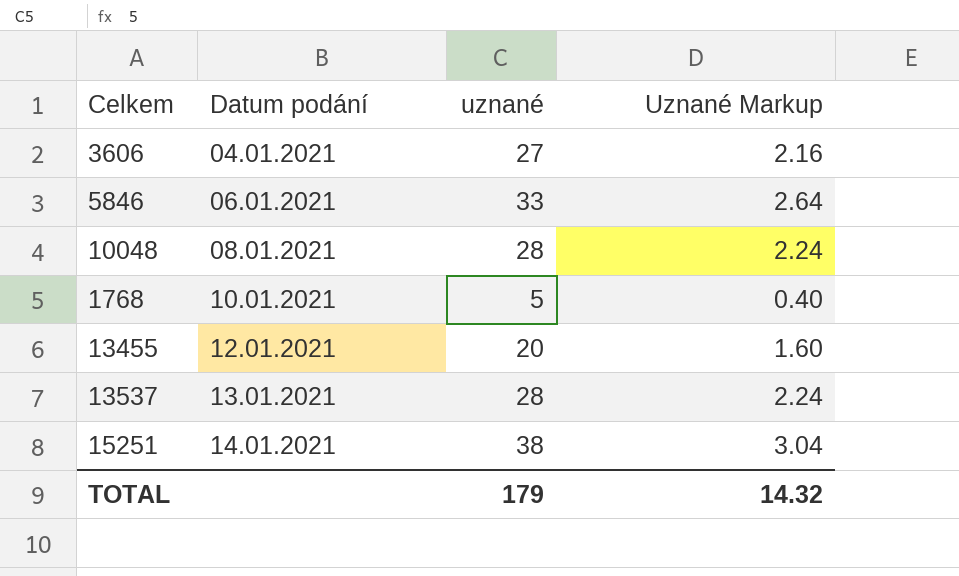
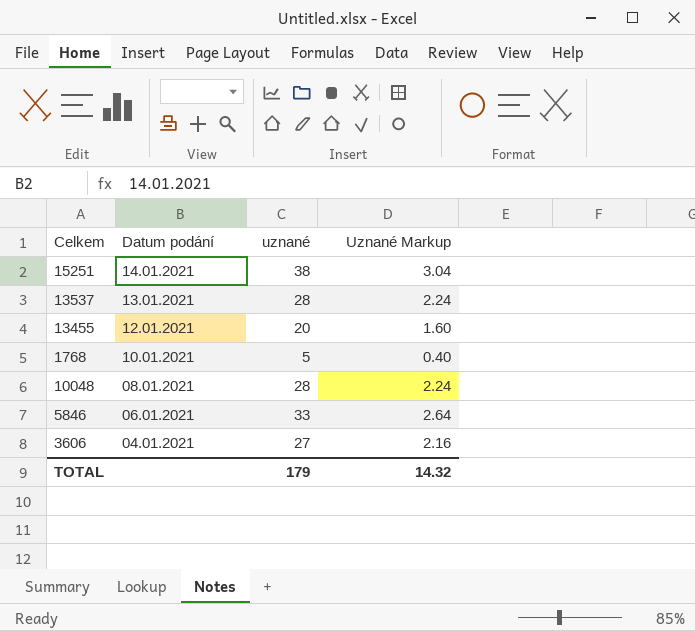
row order: Datum podání ascending -> Datum podání descending

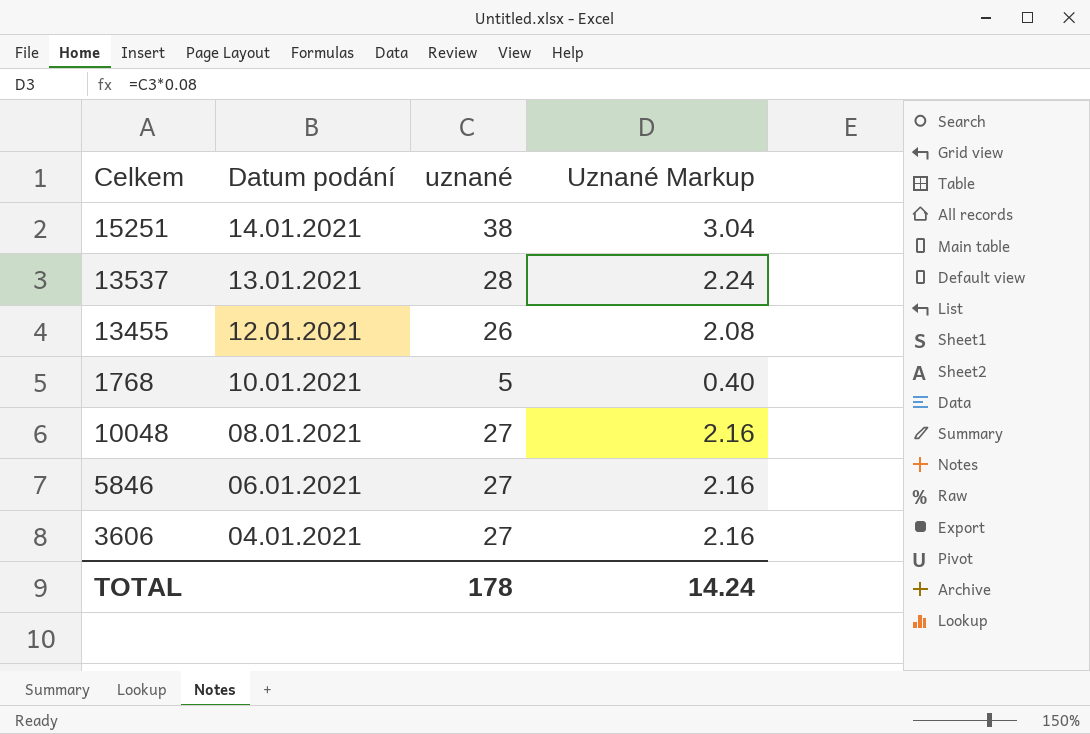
13455 | uznané: 20 -> 26
13455 | Uznané Markup: 1.60 -> 2.08
10048 | uznané: 28 -> 27
10048 | Uznané Markup: 2.24 -> 2.16
5846 | uznané: 33 -> 27
5846 | Uznané Markup: 2.64 -> 2.16
TOTAL | uznané: 179 -> 178
TOTAL | Uznané Markup: 14.32 -> 14.24

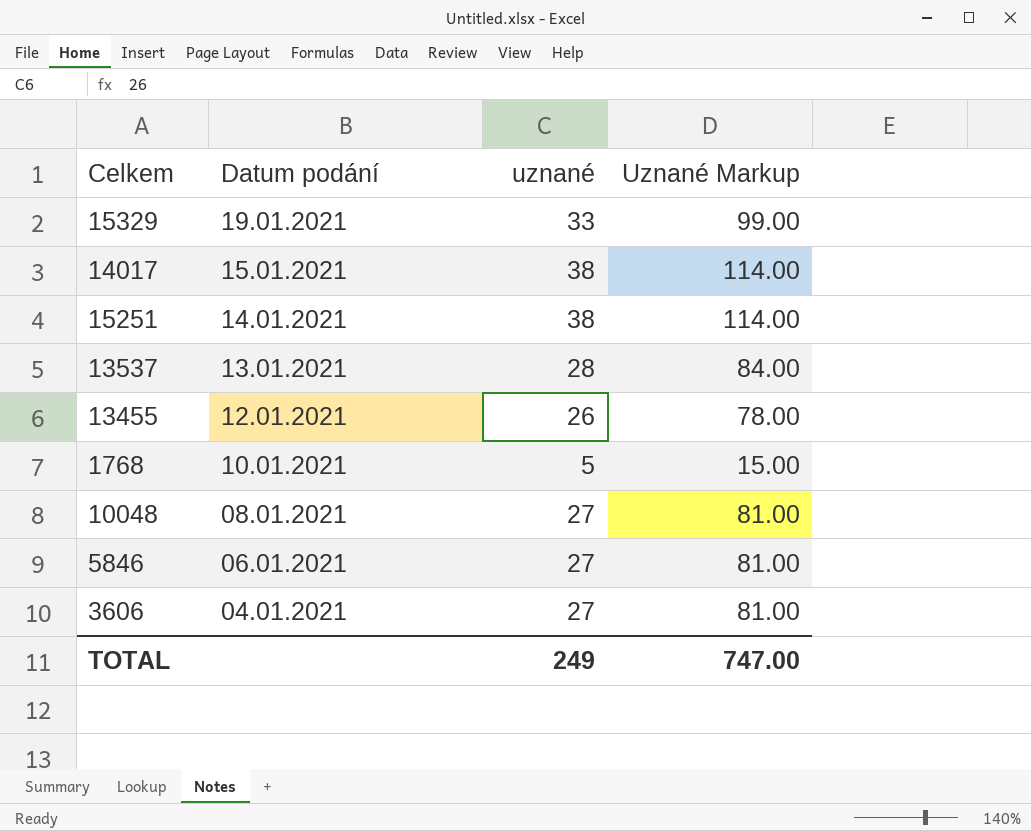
column Uznané Markup | formula: [uznané] * 0.08 -> [uznané] * 3
row 15329: none -> 19.01.2021 | 33 | 99.00
row 14017: none -> 15.01.2021 | 38 | 114.00
TOTAL | uznané: 178 -> 249
TOTAL | Uznané Markup: 14.24 -> 747.00

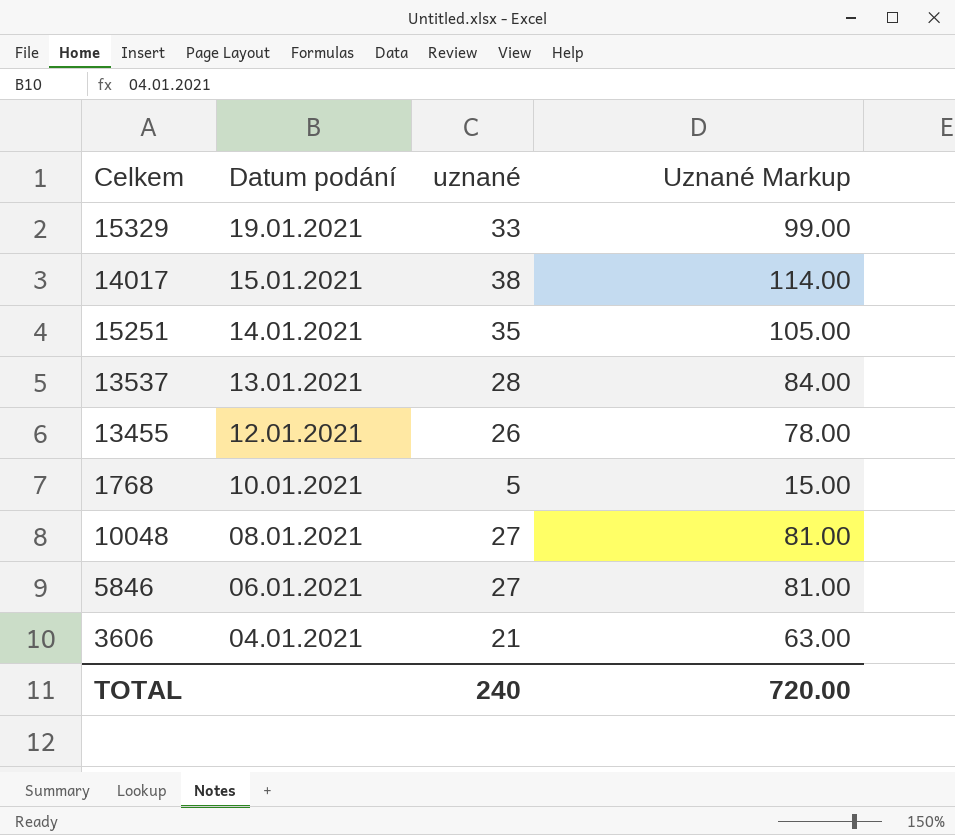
15251 | uznané: 38 -> 35
15251 | Uznané Markup: 114.00 -> 105.00
3606 | uznané: 27 -> 21
3606 | Uznané Markup: 81.00 -> 63.00
TOTAL | uznané: 249 -> 240
TOTAL | Uznané Markup: 747.00 -> 720.00

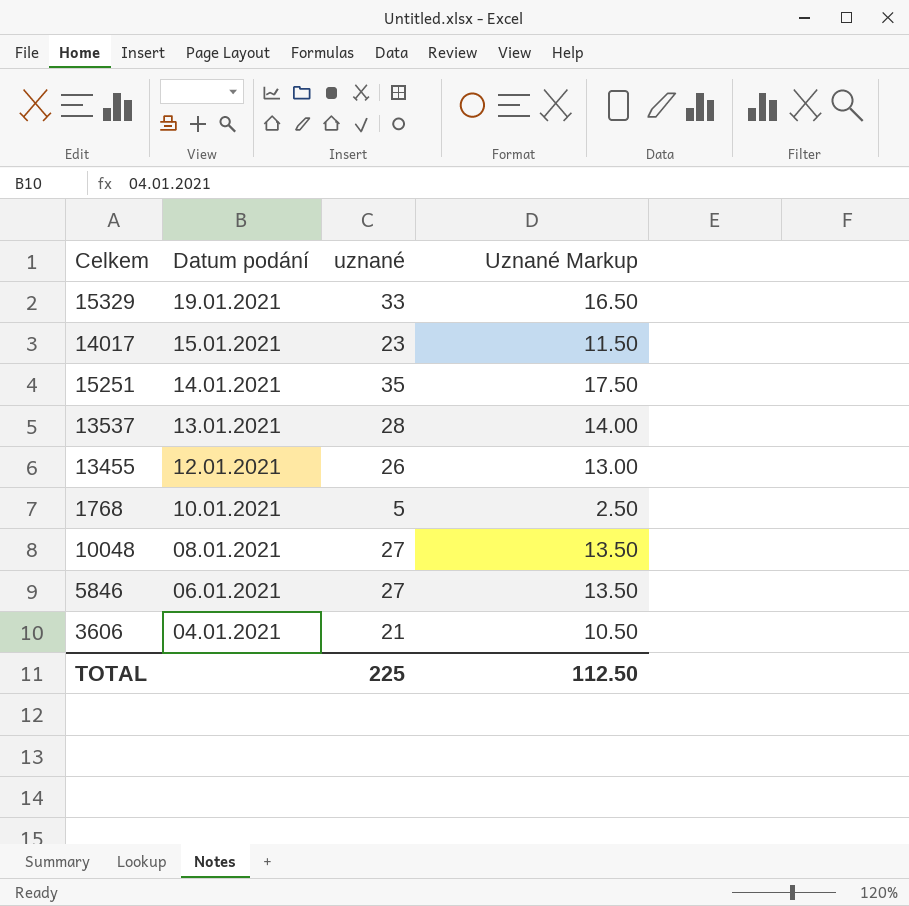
column Uznané Markup | formula: [uznané] * 3 -> [uznané] * 0.5
14017 | uznané: 38 -> 23
TOTAL | uznané: 240 -> 225
TOTAL | Uznané Markup: 720.00 -> 112.50

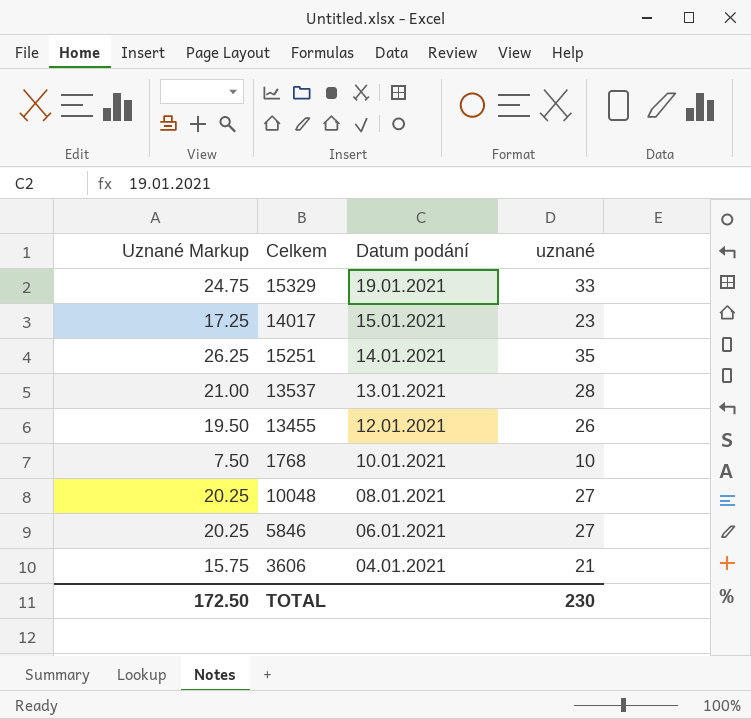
column Uznané Markup | formula: [uznané] * 0.5 -> [uznané] * 0.75
column Uznané Markup | position: 4 -> 1
1768 | uznané: 5 -> 10
TOTAL | Uznané Markup: 112.50 -> 172.50
TOTAL | uznané: 225 -> 230

